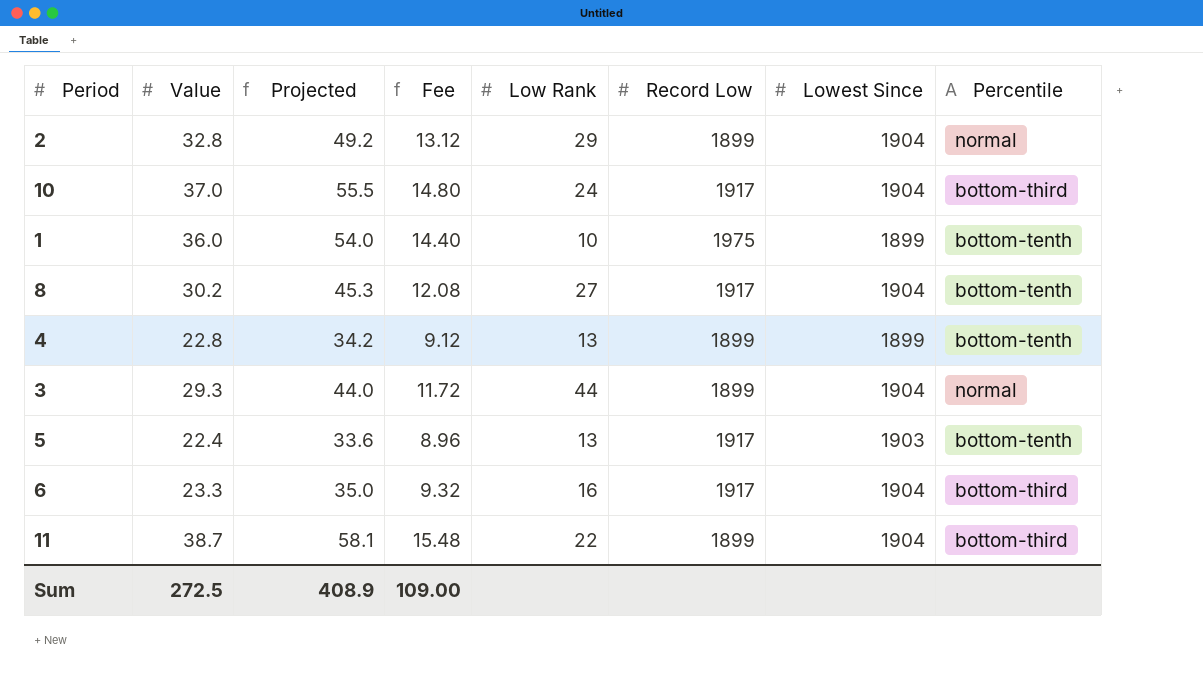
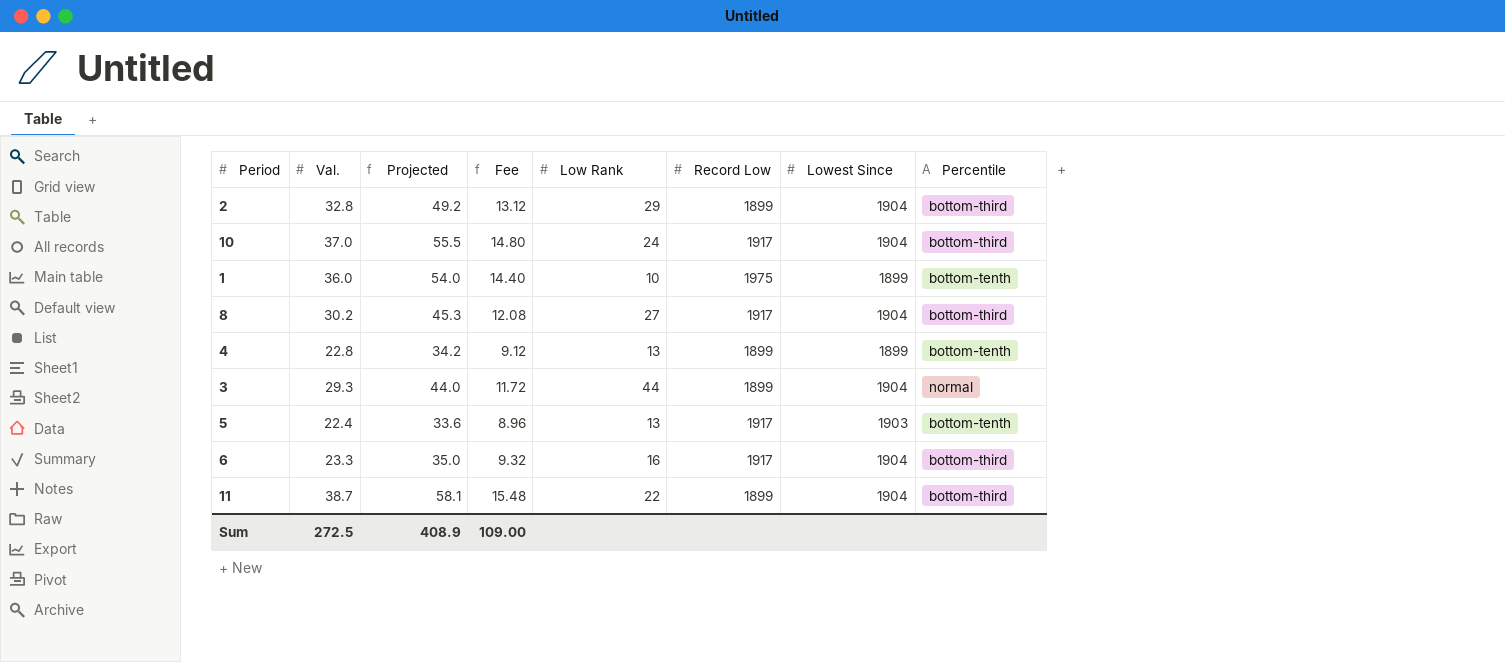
column name: Value -> Val.
2 | Percentile: normal -> bottom-third
8 | Percentile: bottom-tenth -> bottom-third

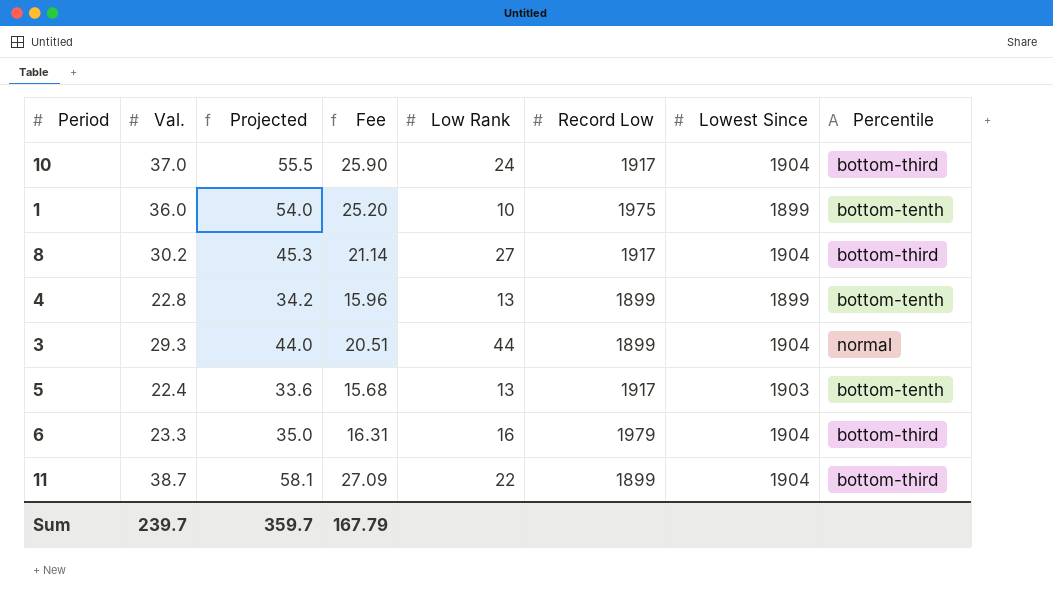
column Fee | formula: [Val.] * 0.4 -> [Val.] * 0.7
row 2: 32.8 | 49.2 | 13.12 | 29 | 1899 | 1904 | bottom-third -> none
6 | Record Low: 1917 -> 1979
Sum | Val.: 272.5 -> 239.7
Sum | Projected: 408.9 -> 359.7
Sum | Fee: 109.00 -> 167.79

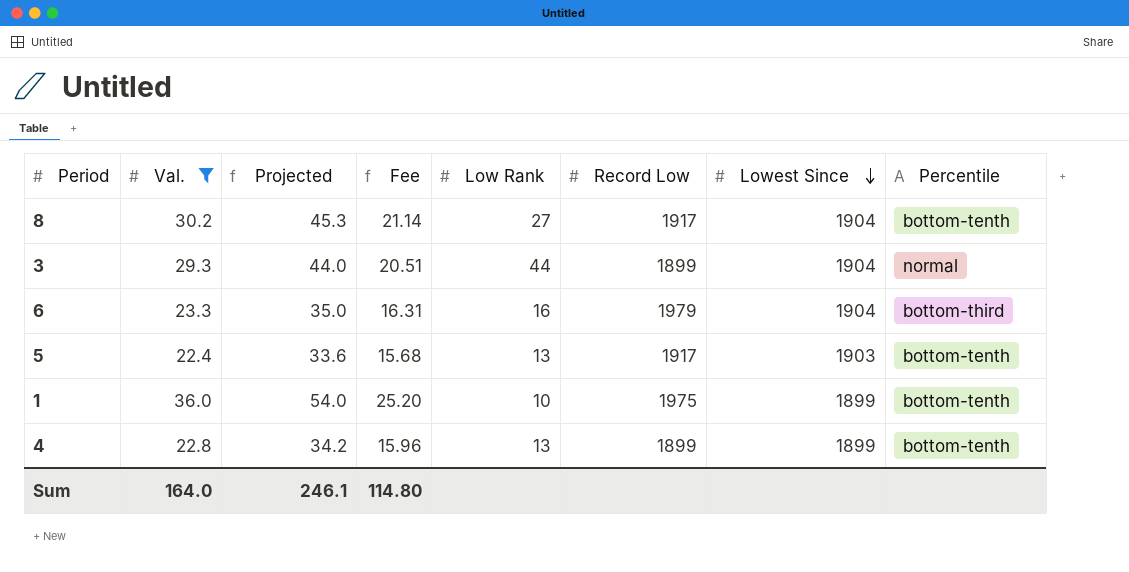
filter: none -> Val. <= 36.0
row order: none -> Lowest Since descending
8 | Percentile: bottom-third -> bottom-tenth
Sum | Val.: 239.7 -> 164.0
Sum | Projected: 359.7 -> 246.1
Sum | Fee: 167.79 -> 114.80

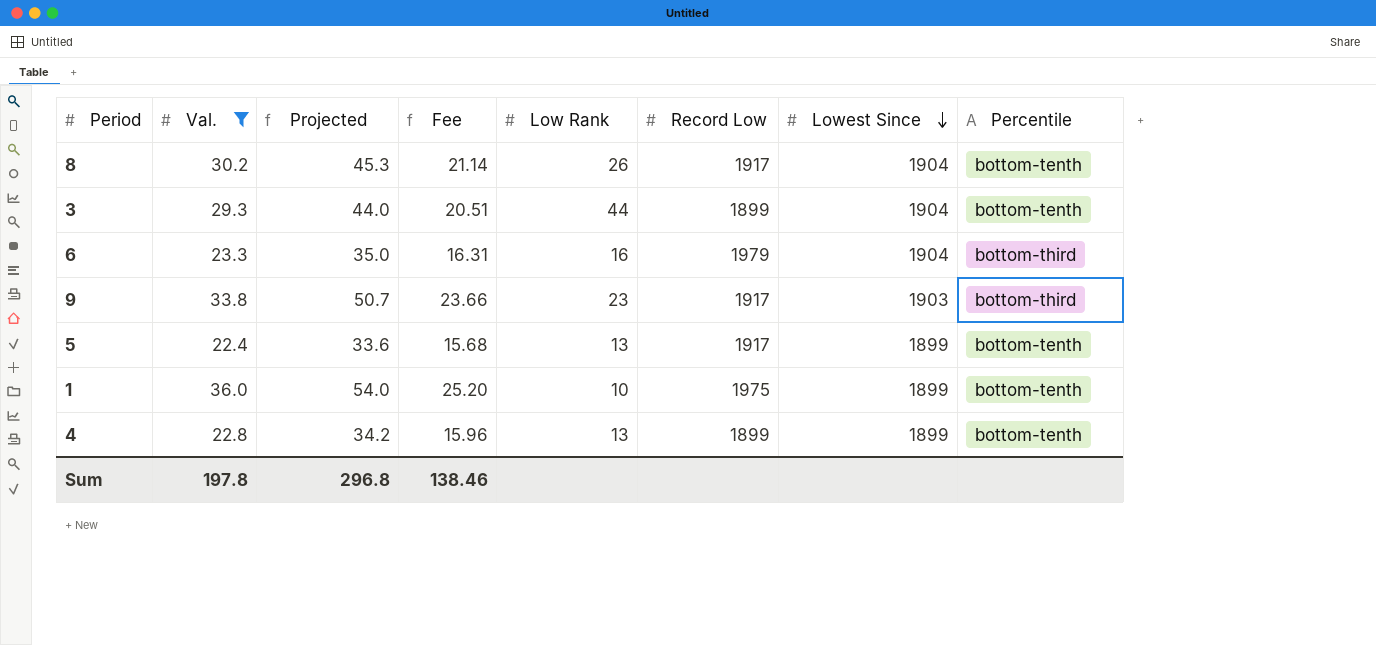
8 | Low Rank: 27 -> 26
3 | Percentile: normal -> bottom-tenth
row 9: none -> 33.8 | 50.7 | 23.66 | 23 | 1917 | 1903 | bottom-third
5 | Lowest Since: 1903 -> 1899
Sum | Val.: 164.0 -> 197.8
Sum | Projected: 246.1 -> 296.8
Sum | Fee: 114.80 -> 138.46

